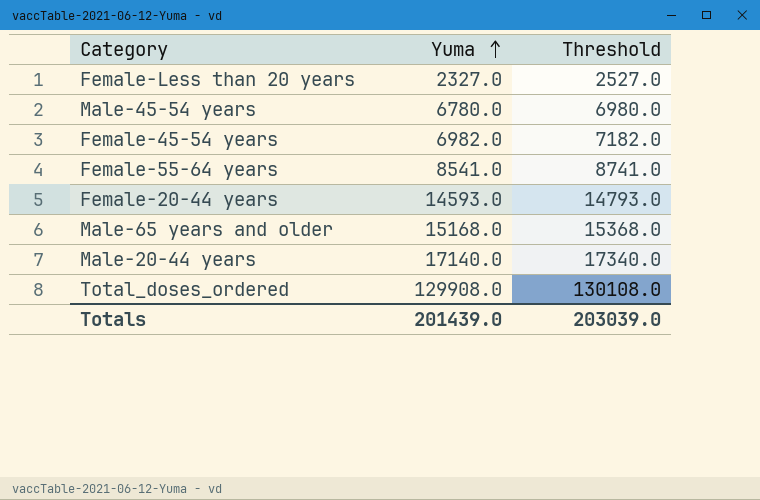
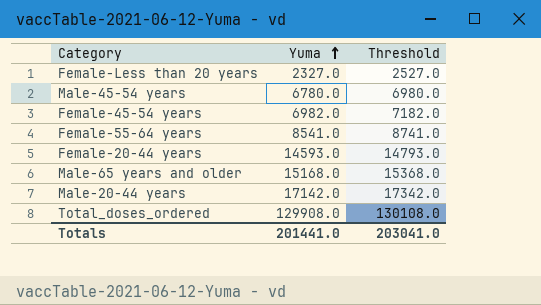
Male-20-44 years | Yuma: 17140.0 -> 17142.0
Male-20-44 years | Threshold: 17340.0 -> 17342.0
Totals | Yuma: 201439.0 -> 201441.0
Totals | Threshold: 203039.0 -> 203041.0

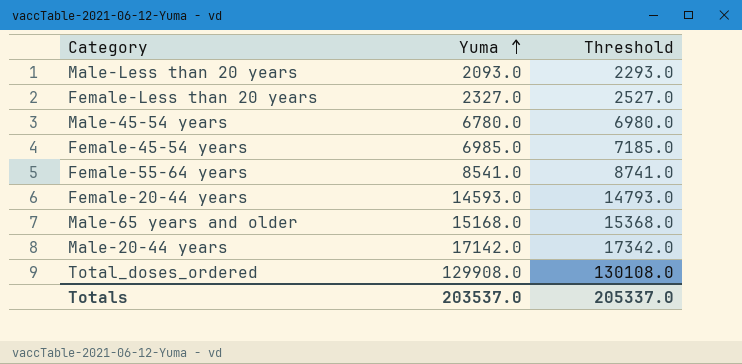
row Male-Less than 20 years: none -> 2093.0 | 2293.0
Female-45-54 years | Yuma: 6982.0 -> 6985.0
Female-45-54 years | Threshold: 7182.0 -> 7185.0
Totals | Yuma: 201441.0 -> 203537.0
Totals | Threshold: 203041.0 -> 205337.0

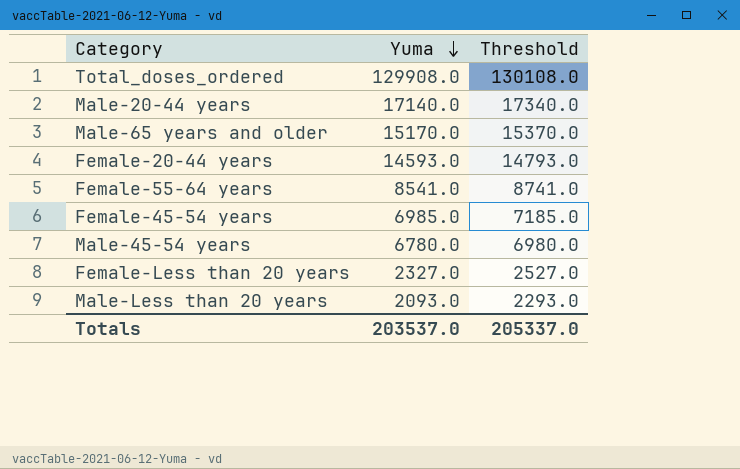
row order: Yuma ascending -> Yuma descending
Male-20-44 years | Yuma: 17142.0 -> 17140.0
Male-20-44 years | Threshold: 17342.0 -> 17340.0
Male-65 years and older | Yuma: 15168.0 -> 15170.0
Male-65 years and older | Threshold: 15368.0 -> 15370.0

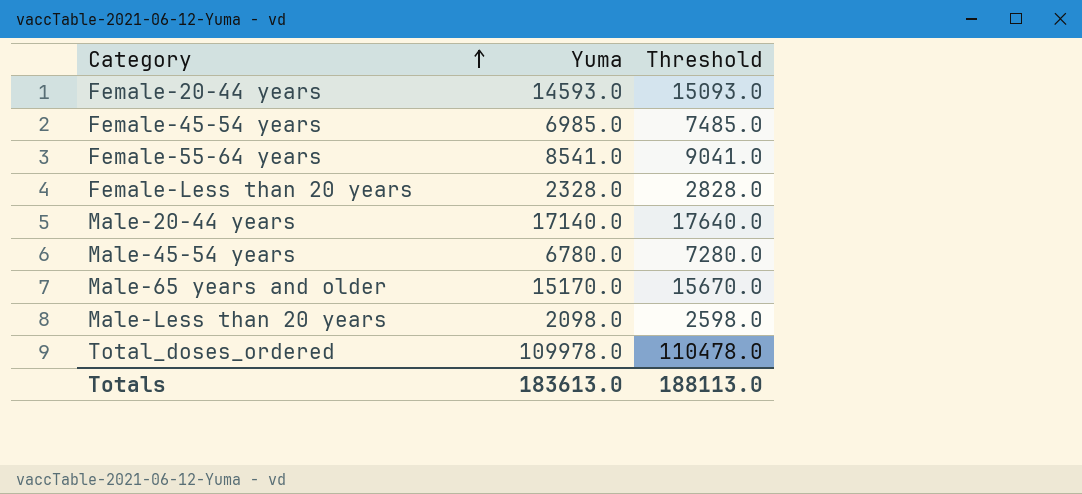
row order: Yuma descending -> Category ascending
column Threshold | formula: [Yuma] + 200 -> [Yuma] + 500
Female-Less than 20 years | Yuma: 2327.0 -> 2328.0
Male-Less than 20 years | Yuma: 2093.0 -> 2098.0
Total_doses_ordered | Yuma: 129908.0 -> 109978.0
Totals | Yuma: 203537.0 -> 183613.0
Totals | Threshold: 205337.0 -> 188113.0

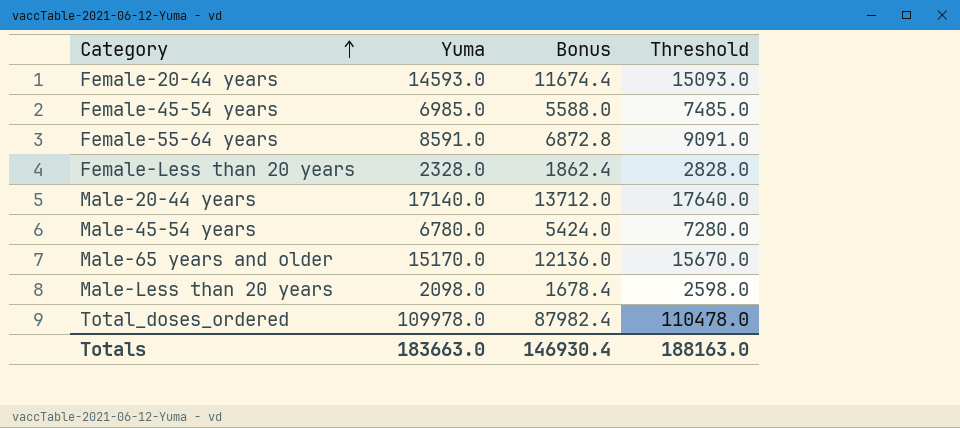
column Bonus | formula: none -> [Yuma] * 0.8
Female-55-64 years | Yuma: 8541.0 -> 8591.0
Female-55-64 years | Threshold: 9041.0 -> 9091.0
Totals | Yuma: 183613.0 -> 183663.0
Totals | Threshold: 188113.0 -> 188163.0

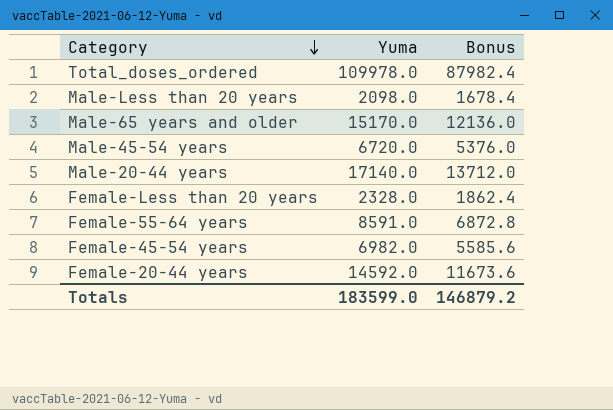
row order: Category ascending -> Category descending
column Threshold | formula: [Yuma] + 500 -> none
Male-45-54 years | Yuma: 6780.0 -> 6720.0
Male-45-54 years | Bonus: 5424.0 -> 5376.0
Female-45-54 years | Yuma: 6985.0 -> 6982.0
Female-45-54 years | Bonus: 5588.0 -> 5585.6
Female-20-44 years | Yuma: 14593.0 -> 14592.0
Female-20-44 years | Bonus: 11674.4 -> 11673.6
Totals | Yuma: 183663.0 -> 183599.0
Totals | Bonus: 146930.4 -> 146879.2

